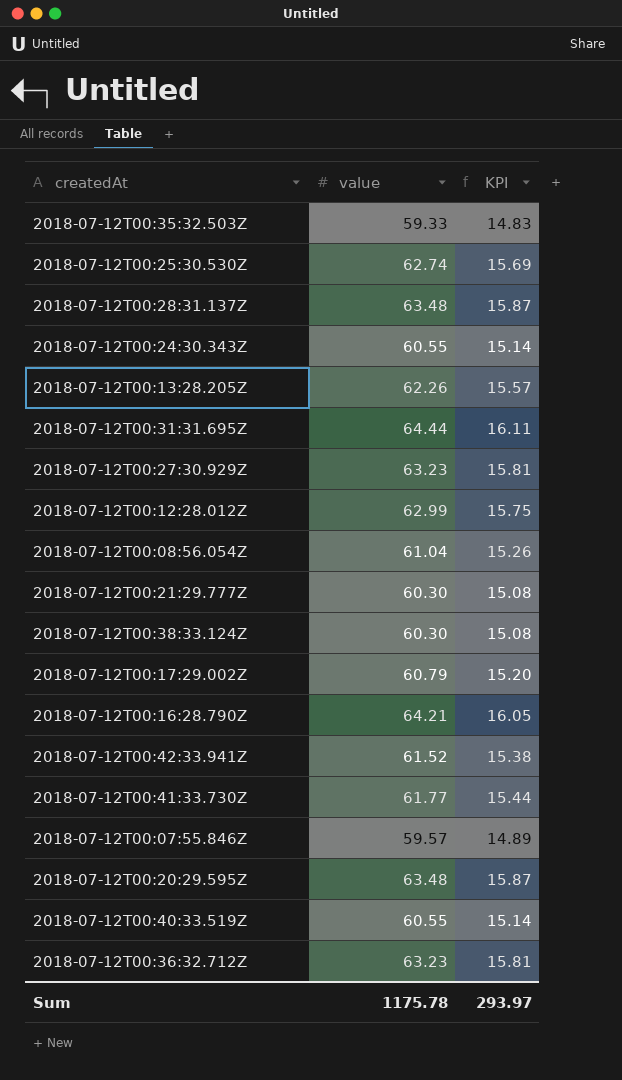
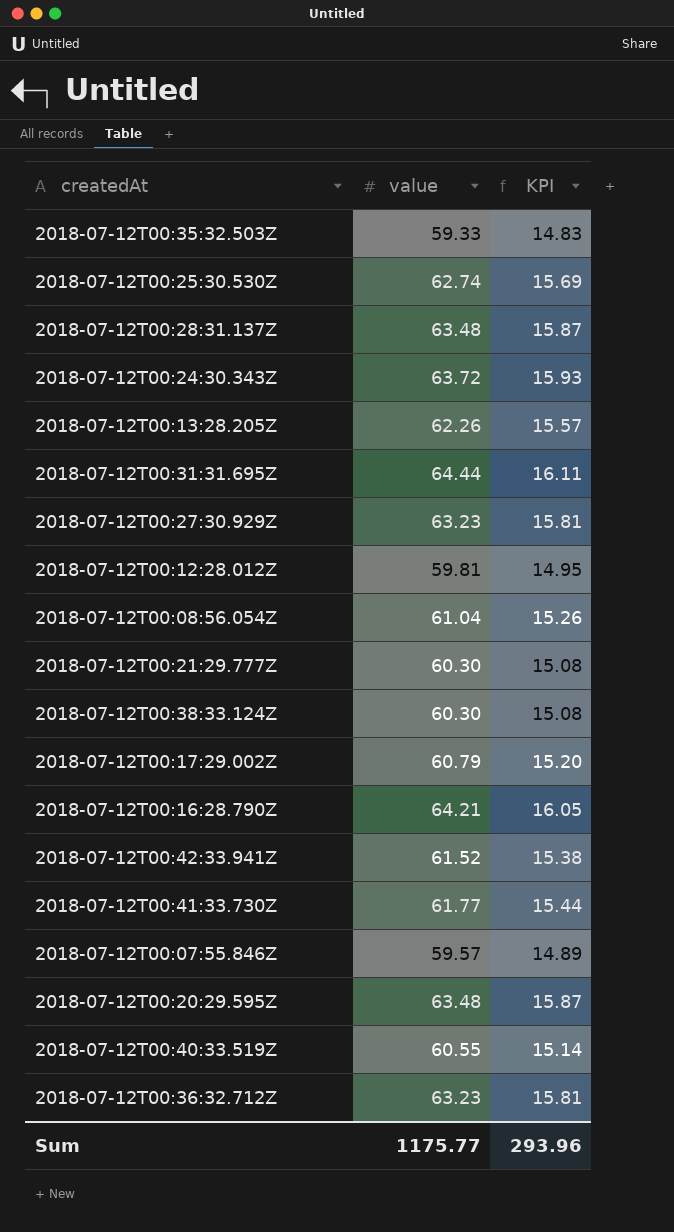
2018-07-12T00:24:30.343Z | value: 60.55 -> 63.72
2018-07-12T00:24:30.343Z | KPI: 15.14 -> 15.93
2018-07-12T00:12:28.012Z | value: 62.99 -> 59.81
2018-07-12T00:12:28.012Z | KPI: 15.75 -> 14.95
Sum | value: 1175.78 -> 1175.77
Sum | KPI: 293.97 -> 293.96

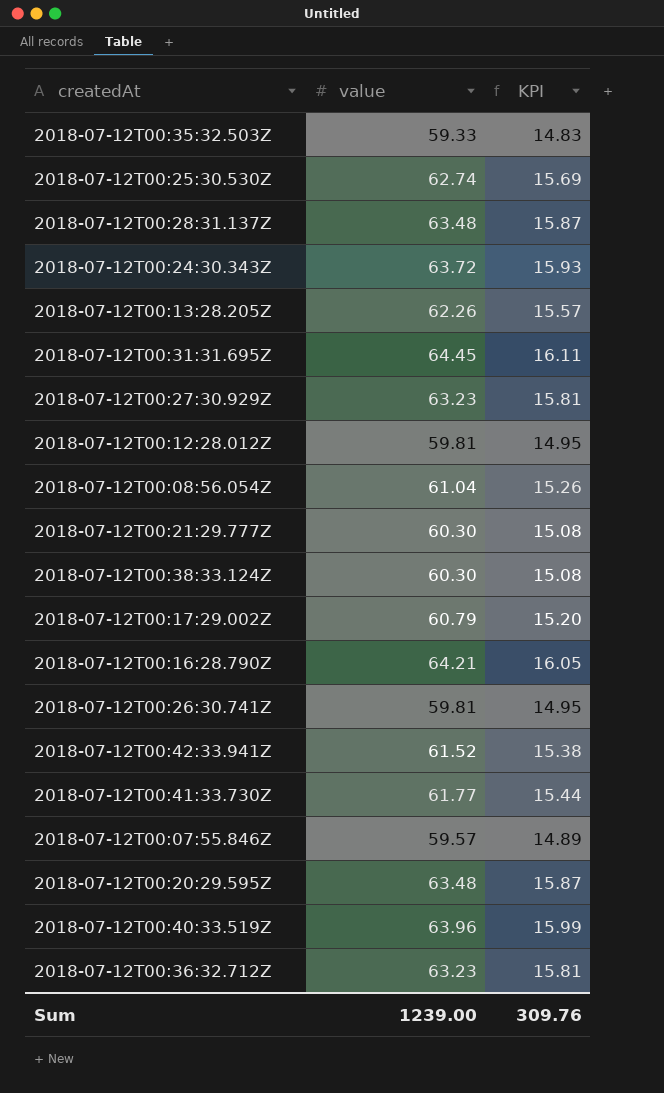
2018-07-12T00:31:31.695Z | value: 64.44 -> 64.45
row 2018-07-12T00:26:30.741Z: none -> 59.81 | 14.95
2018-07-12T00:40:33.519Z | value: 60.55 -> 63.96
2018-07-12T00:40:33.519Z | KPI: 15.14 -> 15.99
Sum | value: 1175.77 -> 1239.00
Sum | KPI: 293.96 -> 309.76

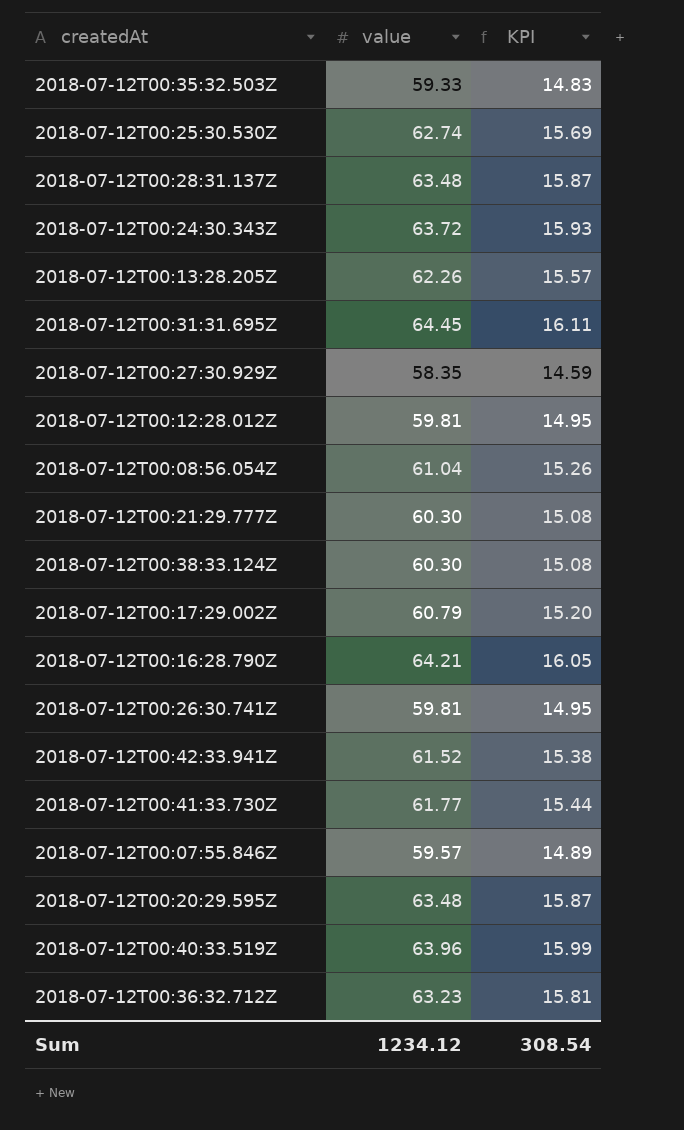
2018-07-12T00:27:30.929Z | value: 63.23 -> 58.35
2018-07-12T00:27:30.929Z | KPI: 15.81 -> 14.59
Sum | value: 1239.00 -> 1234.12
Sum | KPI: 309.76 -> 308.54

